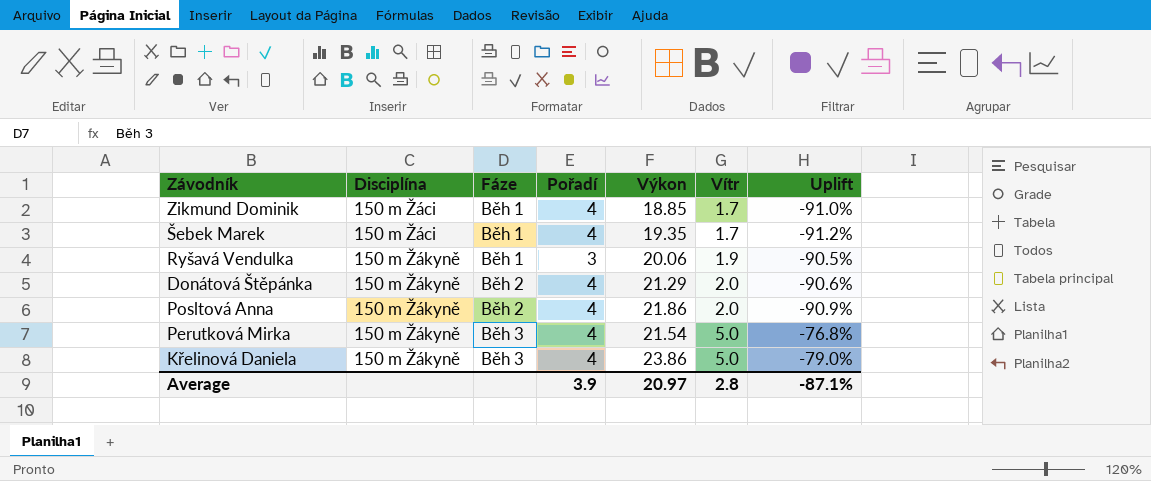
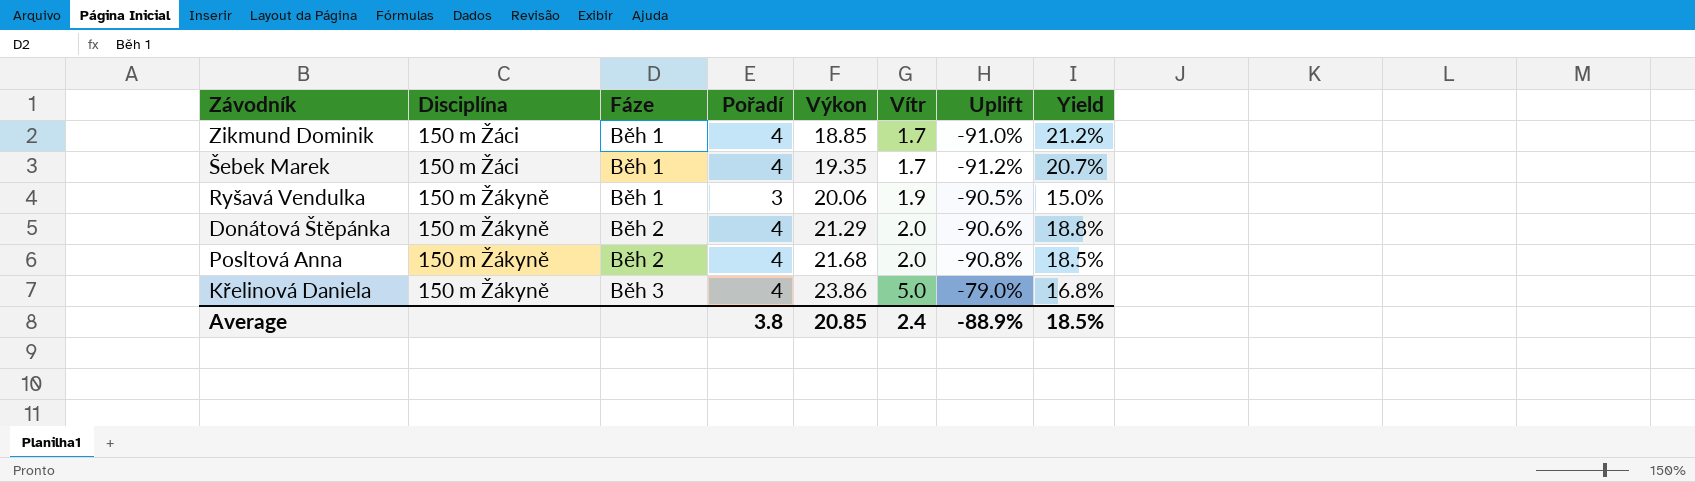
column Yield | formula: none -> [Pořadí] / [Výkon]
row Perutková Mirka: 150 m Žákyně | Běh 3 | 4 | 21.54 | 5.0 | -76.8% -> none
Posltová Anna | Výkon: 21.86 -> 21.68
Posltová Anna | Uplift: -90.9% -> -90.8%
Average | Pořadí: 3.9 -> 3.8
Average | Výkon: 20.97 -> 20.85
Average | Vítr: 2.8 -> 2.4
Average | Uplift: -87.1% -> -88.9%

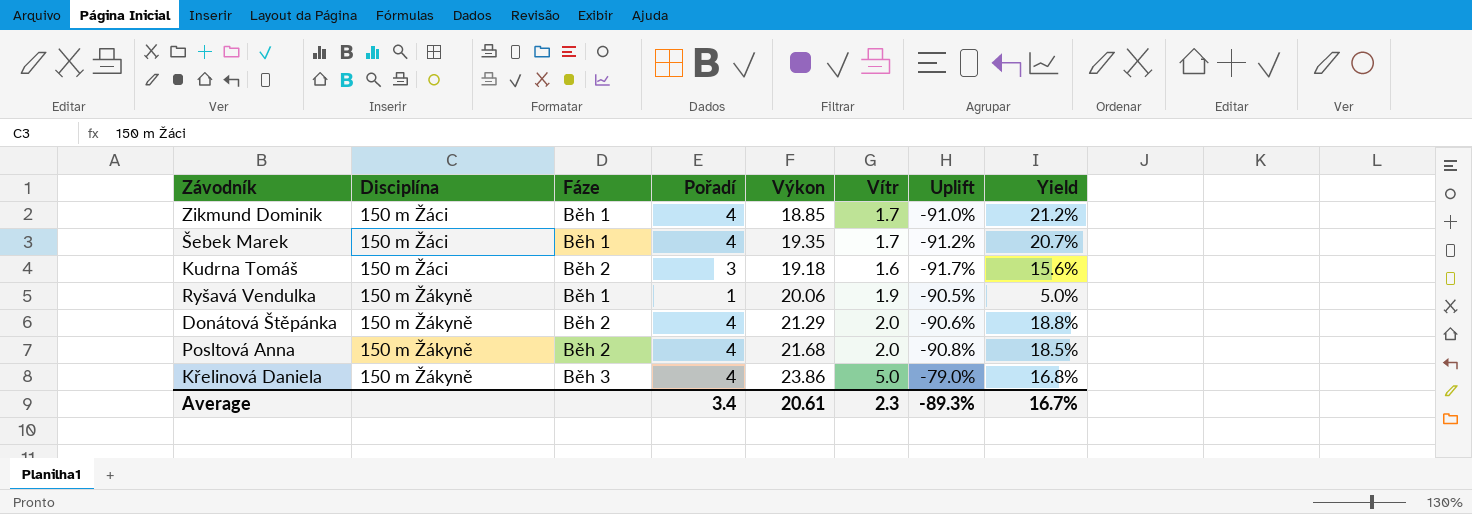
row Kudrna Tomáš: none -> 150 m Žáci | Běh 2 | 3 | 19.18 | 1.6 | -91.7% | 15.6%
Ryšavá Vendulka | Pořadí: 3 -> 1
Ryšavá Vendulka | Yield: 15.0% -> 5.0%
Average | Pořadí: 3.8 -> 3.4
Average | Výkon: 20.85 -> 20.61
Average | Vítr: 2.4 -> 2.3
Average | Uplift: -88.9% -> -89.3%
Average | Yield: 18.5% -> 16.7%

